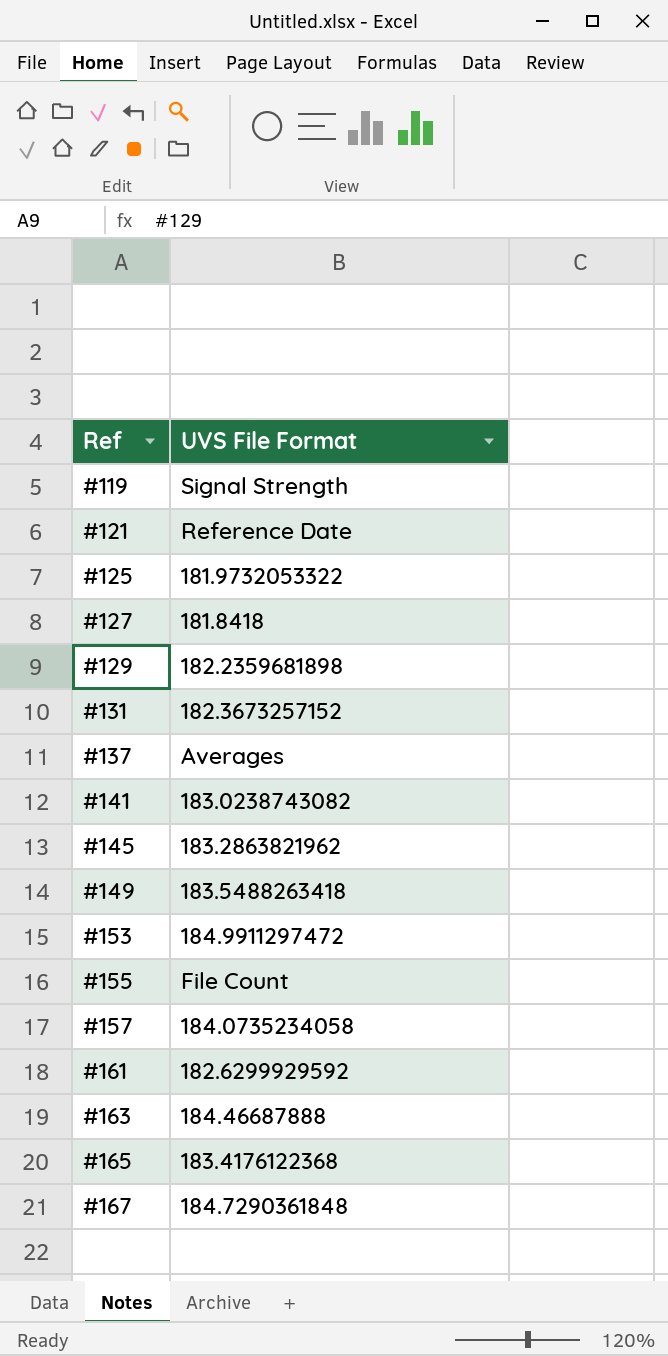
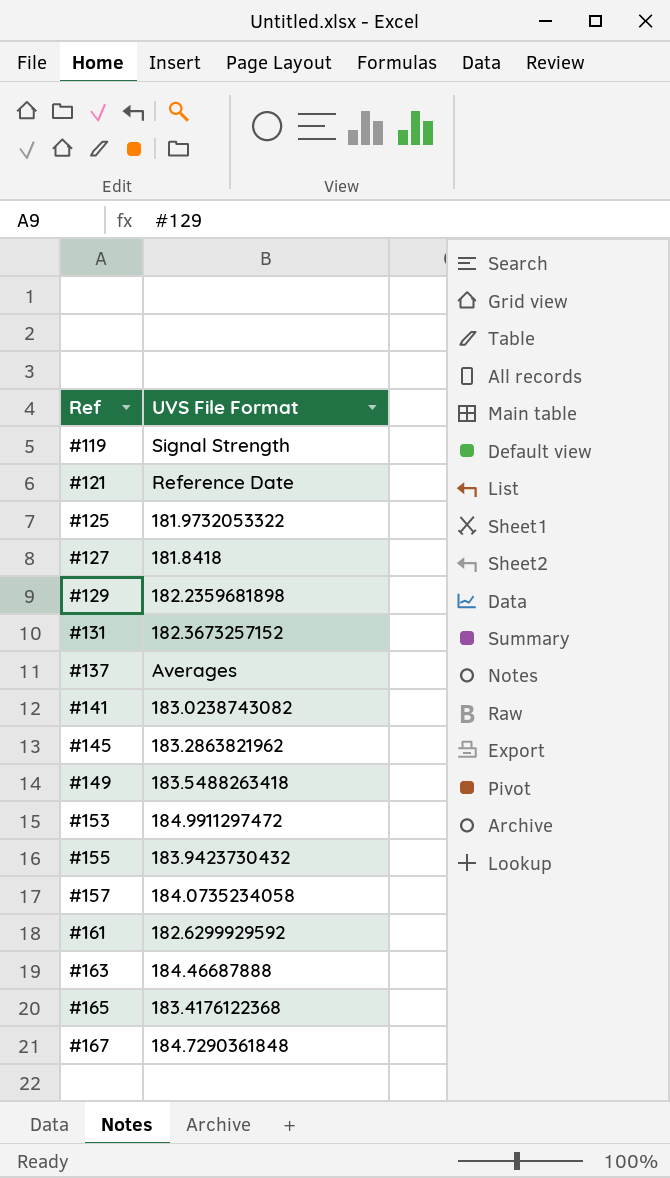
#155 | UVS File Format: File Count -> 183.9423730432

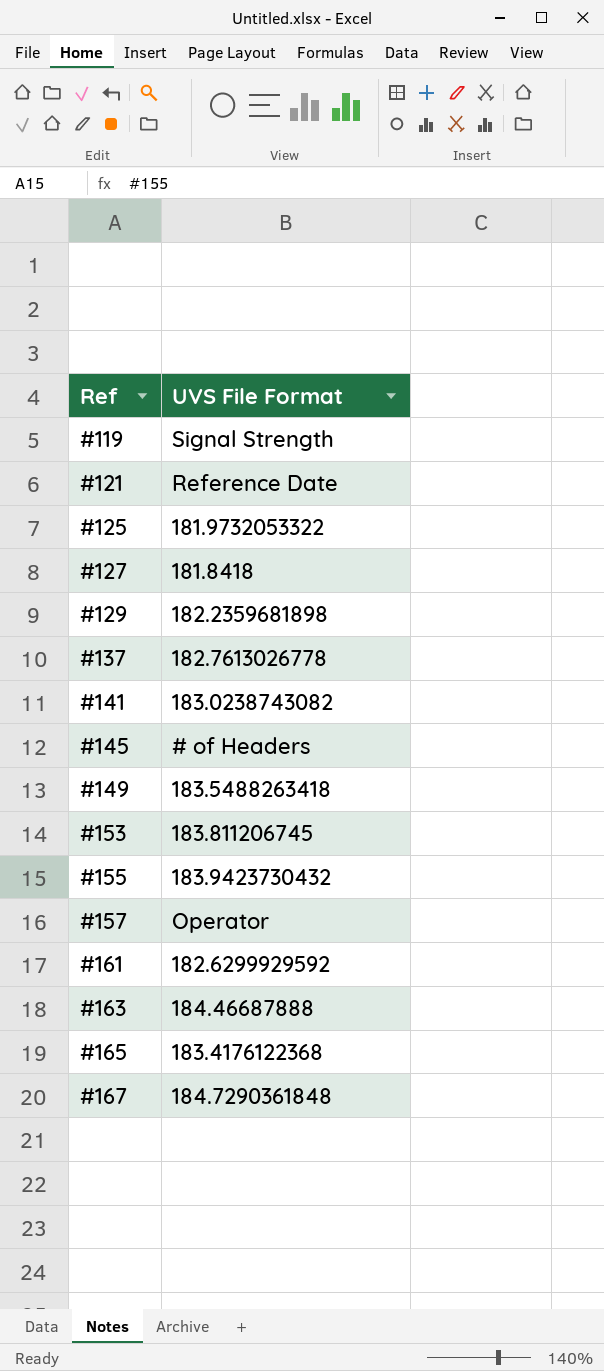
row #131: 182.3673257152 -> none
#137 | UVS File Format: Averages -> 182.7613026778
#145 | UVS File Format: 183.2863821962 -> # of Headers
#153 | UVS File Format: 184.9911297472 -> 183.811206745
#157 | UVS File Format: 184.0735234058 -> Operator

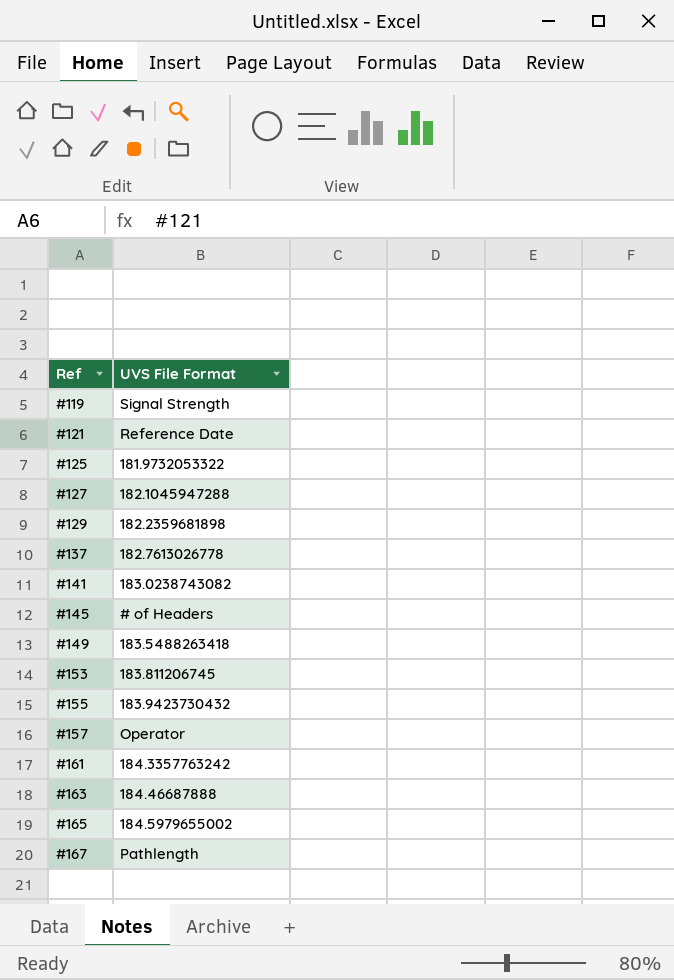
#127 | UVS File Format: 181.8418 -> 182.1045947288
#161 | UVS File Format: 182.6299929592 -> 184.3357763242
#165 | UVS File Format: 183.4176122368 -> 184.5979655002
#167 | UVS File Format: 184.7290361848 -> Pathlength

